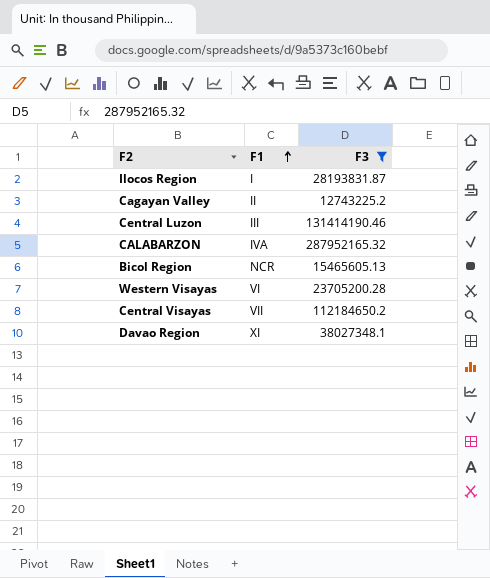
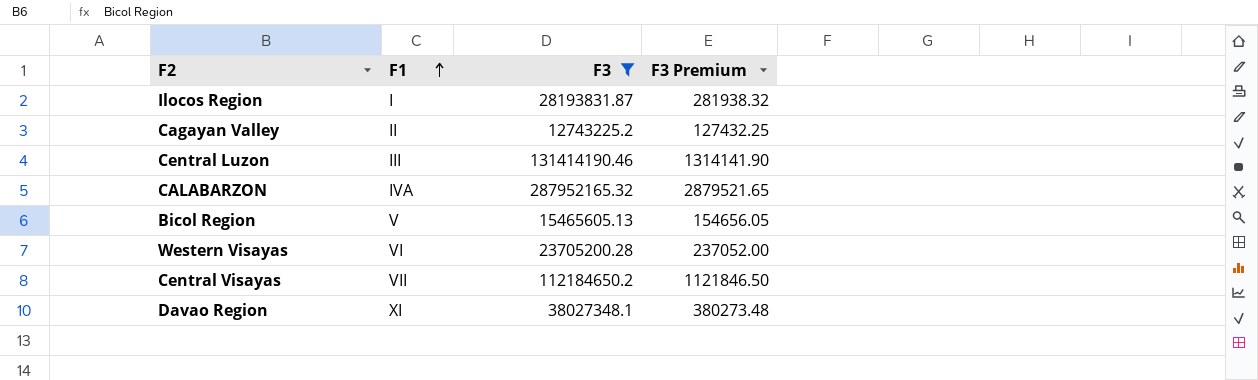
column F3 Premium | formula: none -> [F3] * 0.01
Bicol Region | F1: NCR -> V

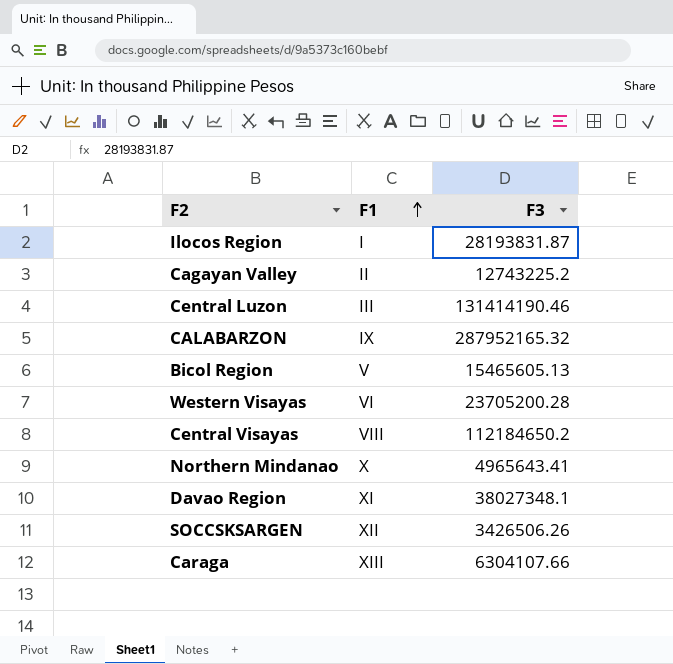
filter: F3 >= 12743225.2 -> none
column F3 Premium | formula: [F3] * 0.01 -> none
CALABARZON | F1: IVA -> IX
Central Visayas | F1: VII -> VIII

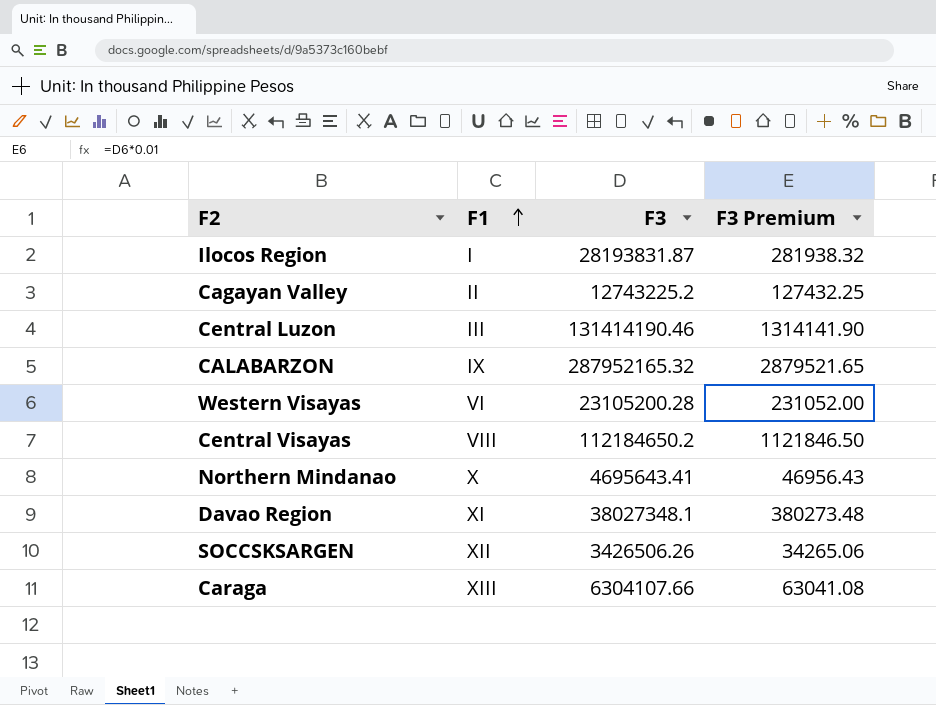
column F3 Premium | formula: none -> [F3] * 0.01
row Bicol Region: V | 15465605.13 -> none
Western Visayas | F3: 23705200.28 -> 23105200.28
Northern Mindanao | F3: 4965643.41 -> 4695643.41

